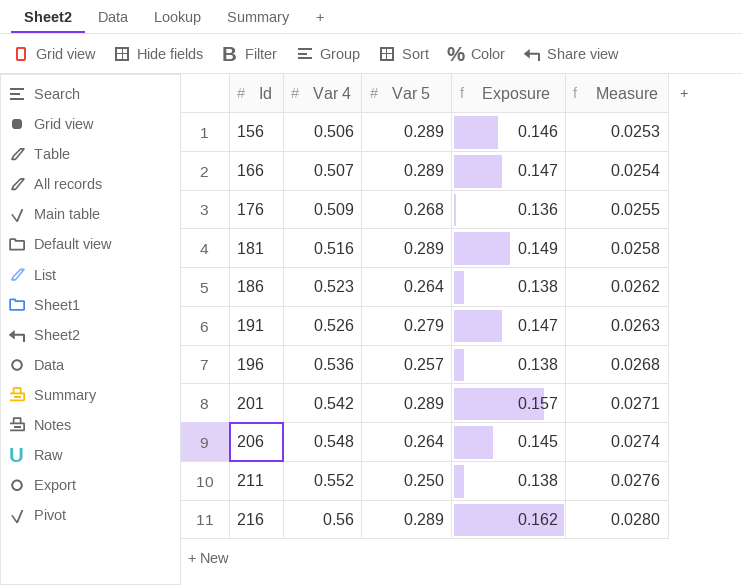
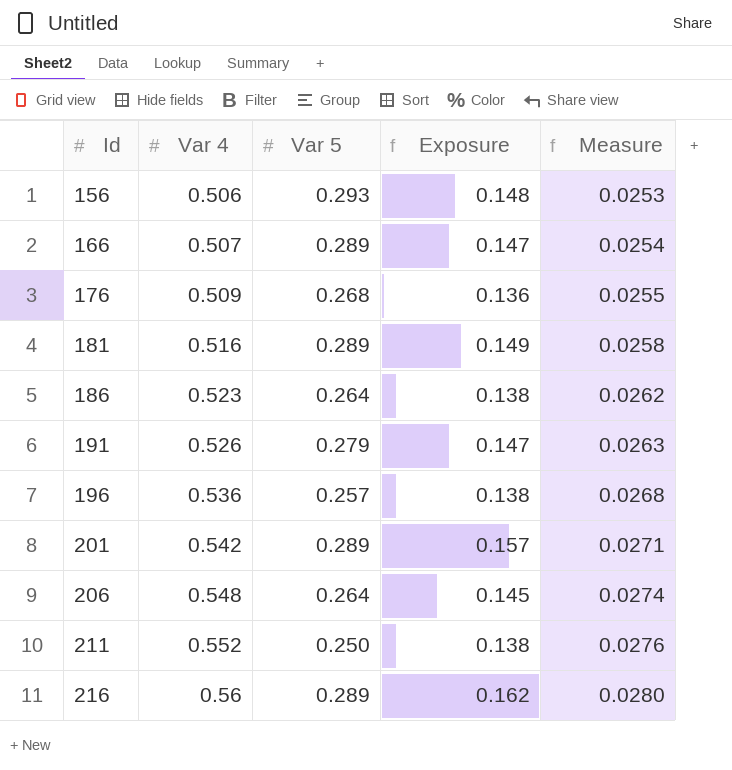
156 | Var 5: 0.289 -> 0.293
156 | Exposure: 0.146 -> 0.148

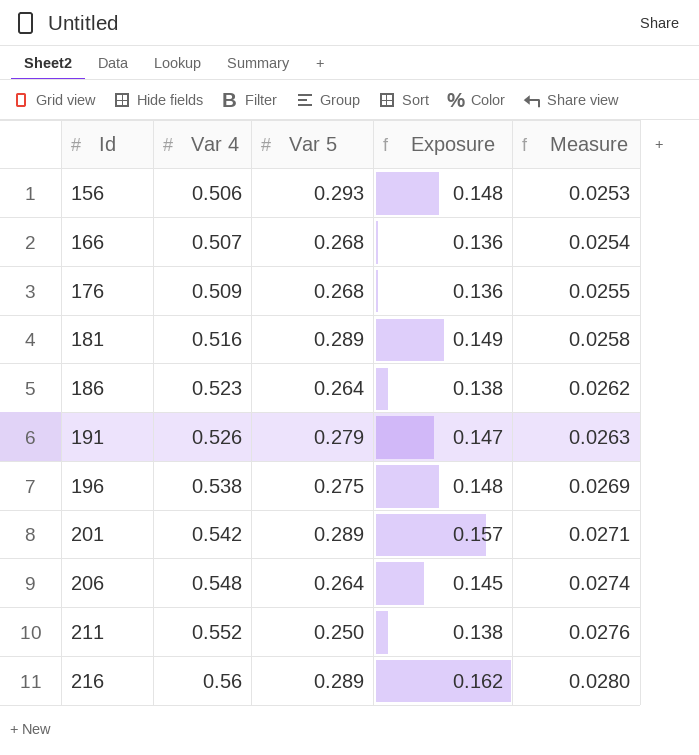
166 | Var 5: 0.289 -> 0.268
166 | Exposure: 0.147 -> 0.136
196 | Var 4: 0.536 -> 0.538
196 | Var 5: 0.257 -> 0.275
196 | Exposure: 0.138 -> 0.148
196 | Measure: 0.0268 -> 0.0269

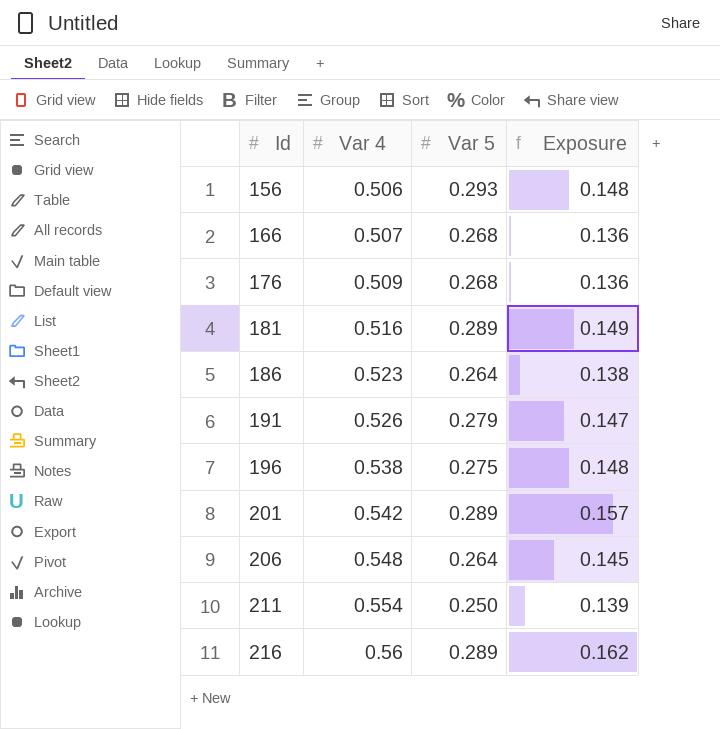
column Measure | formula: [Var 4] * 0.05 -> none
211 | Var 4: 0.552 -> 0.554
211 | Exposure: 0.138 -> 0.139

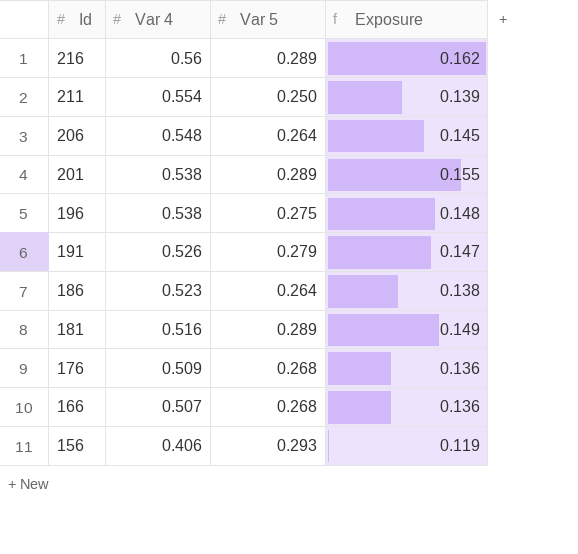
row order: Id ascending -> Id descending
201 | Var 4: 0.542 -> 0.538
201 | Exposure: 0.157 -> 0.155
156 | Var 4: 0.506 -> 0.406
156 | Exposure: 0.148 -> 0.119

